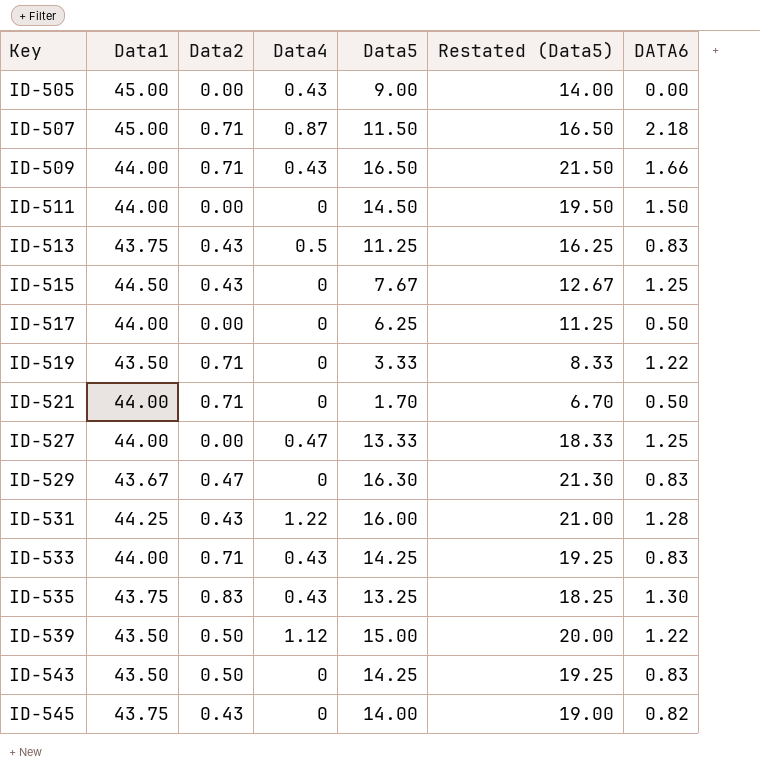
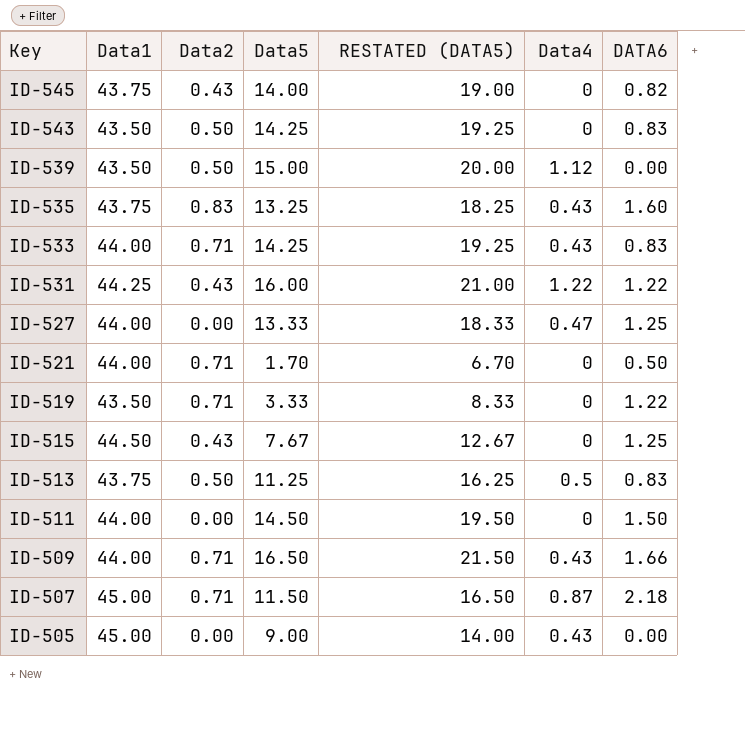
row order: Key ascending -> Key descending
column name: Restated (Data5) -> RESTATED (DATA5)
column Data4 | position: 4 -> 6
row ID-517: 44.00 | 0.00 | 0 | 6.25 | 11.25 | 0.50 -> none
row ID-529: 43.67 | 0.47 | 0 | 16.30 | 21.30 | 0.83 -> none
ID-539 | DATA6: 1.22 -> 0.00
ID-535 | DATA6: 1.30 -> 1.60
ID-531 | DATA6: 1.28 -> 1.22
ID-513 | Data2: 0.43 -> 0.50

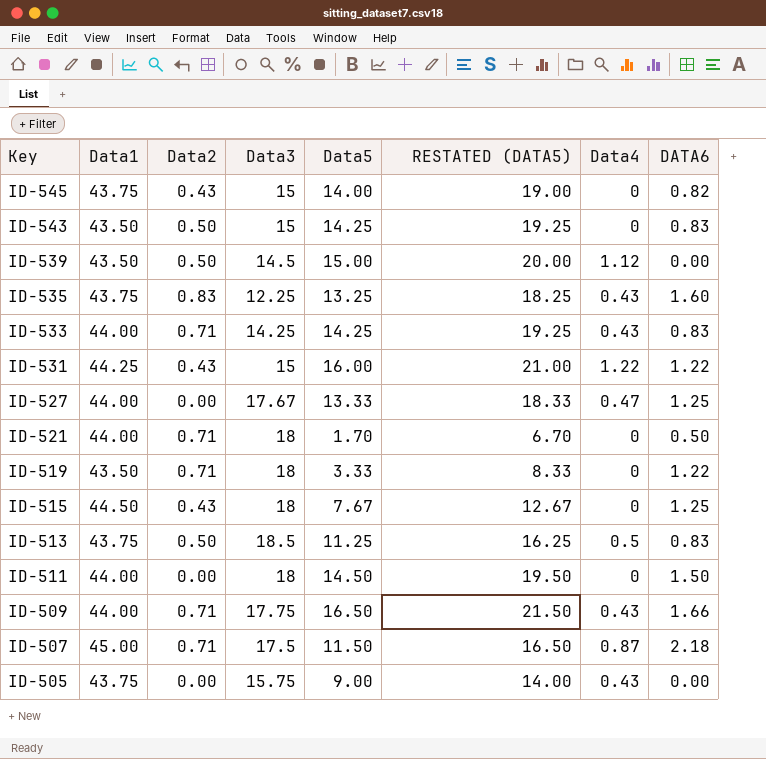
column Data3 | position: none -> 4
ID-505 | Data1: 45.00 -> 43.75

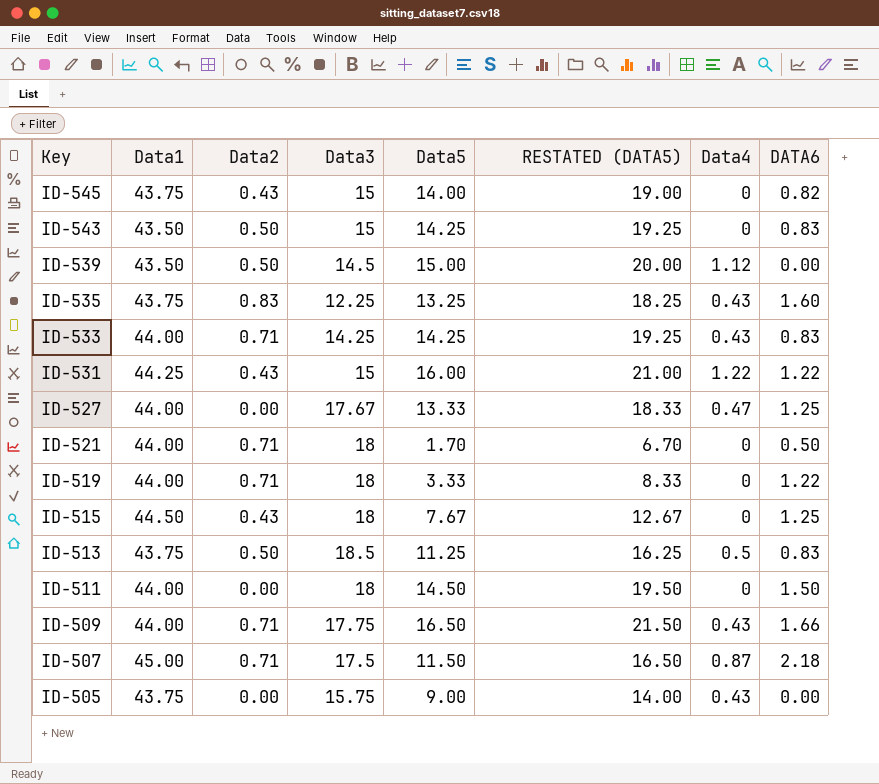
ID-519 | Data1: 43.50 -> 44.00

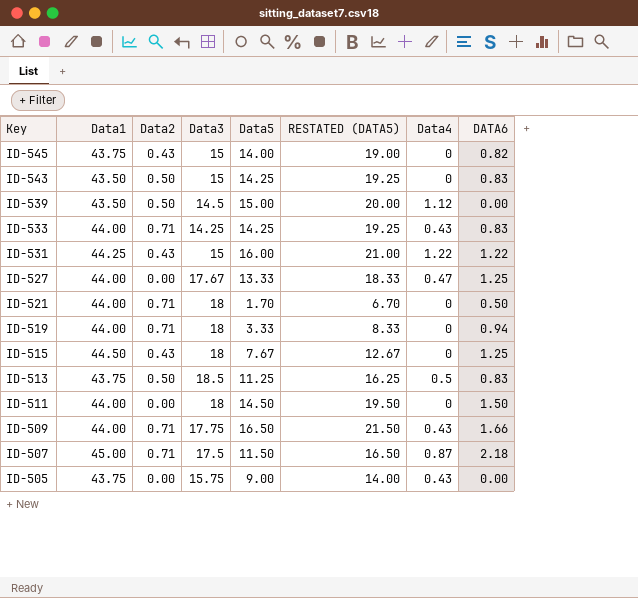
row ID-535: 43.75 | 0.83 | 12.25 | 13.25 | 18.25 | 0.43 | 1.60 -> none
ID-519 | DATA6: 1.22 -> 0.94

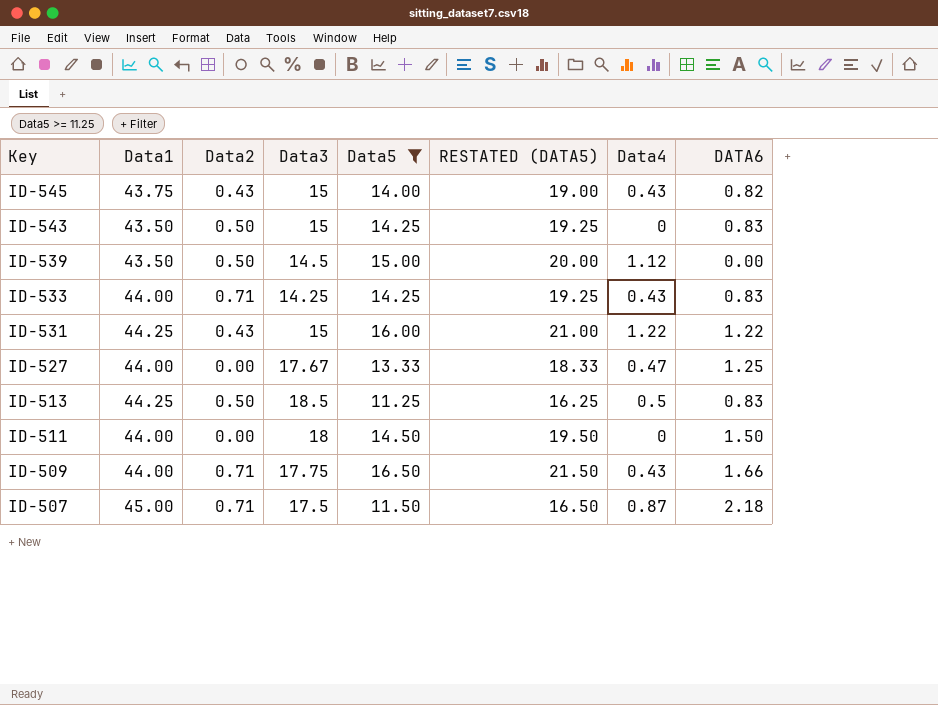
filter: none -> Data5 >= 11.25
ID-545 | Data4: 0 -> 0.43
ID-513 | Data1: 43.75 -> 44.25

